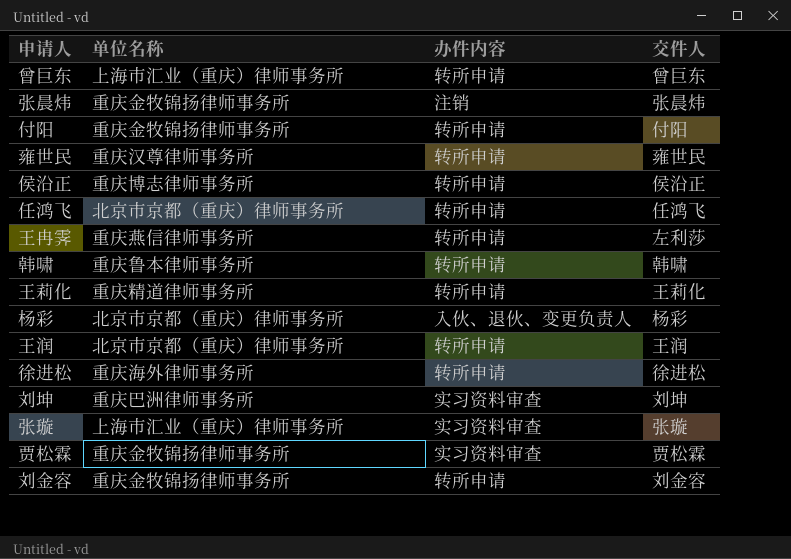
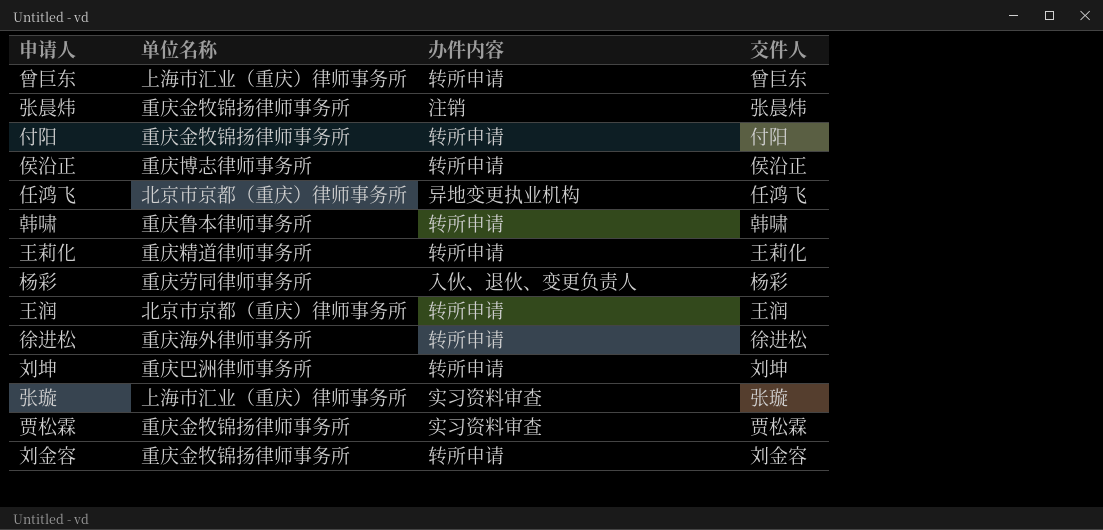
row 雍世民: 重庆汉尊律师事务所 | 转所申请 | 雍世民 -> none
row 王冉霁: 重庆燕信律师事务所 | 转所申请 | 左利莎 -> none
任鸿飞 | 办件内容: 转所申请 -> 异地变更执业机构
杨彩 | 单位名称: 北京市京都（重庆）律师事务所 -> 重庆劳同律师事务所
刘坤 | 办件内容: 实习资料审查 -> 转所申请

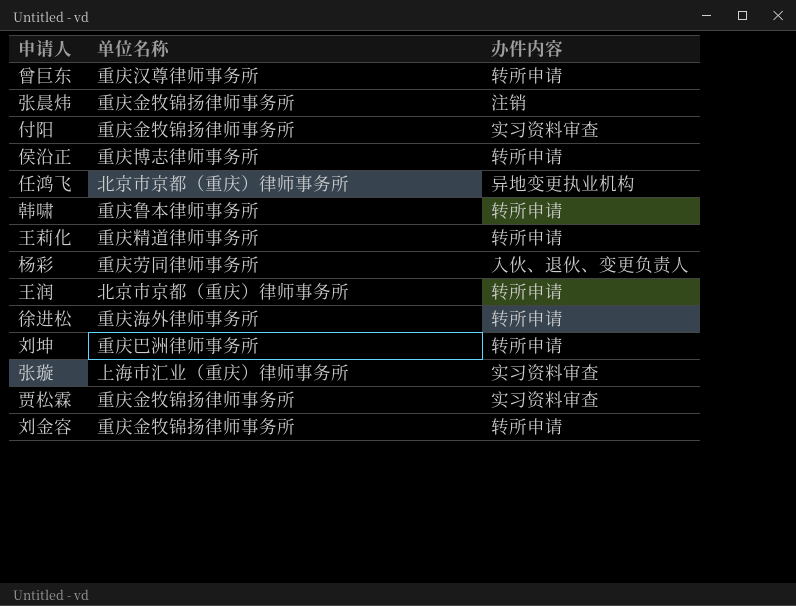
column 交件人 | position: 4 -> none
曾巨东 | 单位名称: 上海市汇业（重庆）律师事务所 -> 重庆汉尊律师事务所
付阳 | 办件内容: 转所申请 -> 实习资料审查

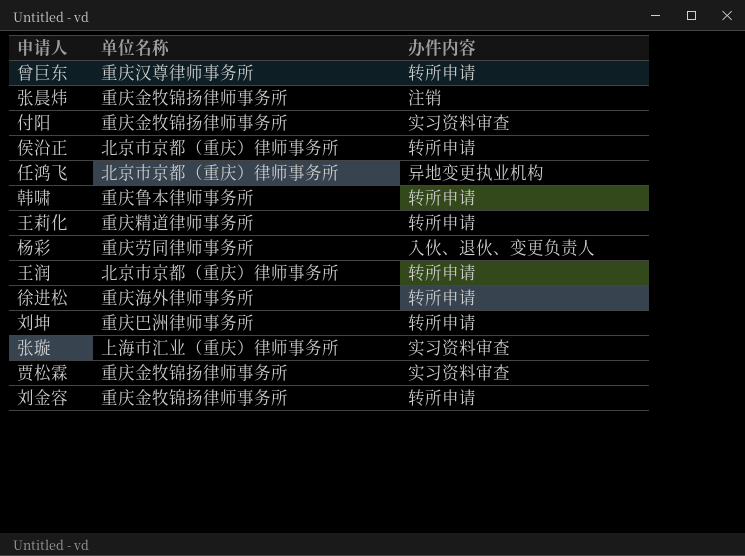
侯沿正 | 单位名称: 重庆博志律师事务所 -> 北京市京都（重庆）律师事务所

